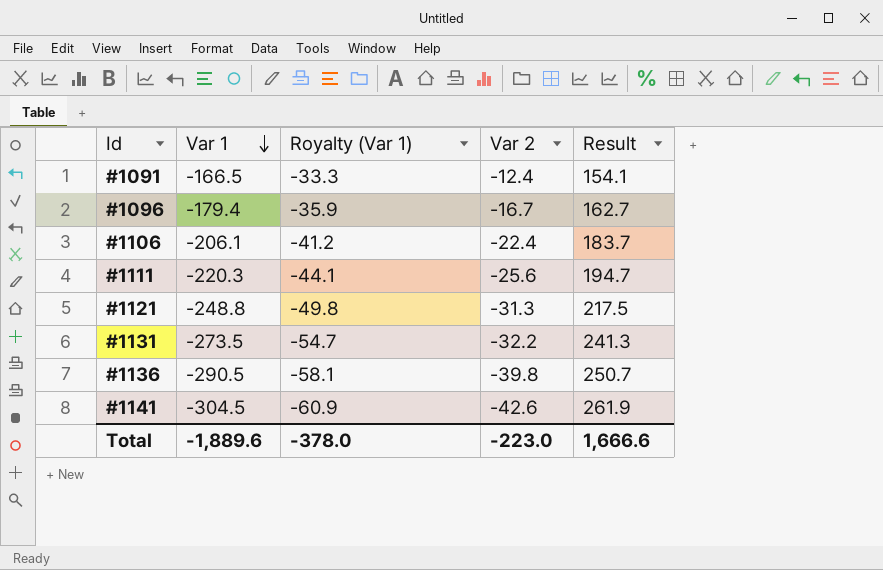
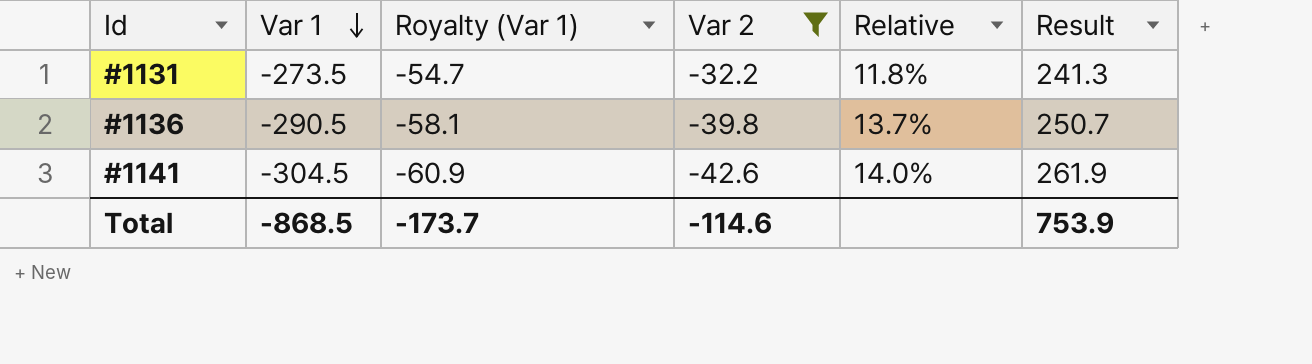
filter: none -> Var 2 <= -32.2
column Relative | formula: none -> [Var 2] / [Var 1]
Total | Var 1: -1,889.6 -> -868.5
Total | Royalty (Var 1): -378.0 -> -173.7
Total | Var 2: -223.0 -> -114.6
Total | Result: 1,666.6 -> 753.9

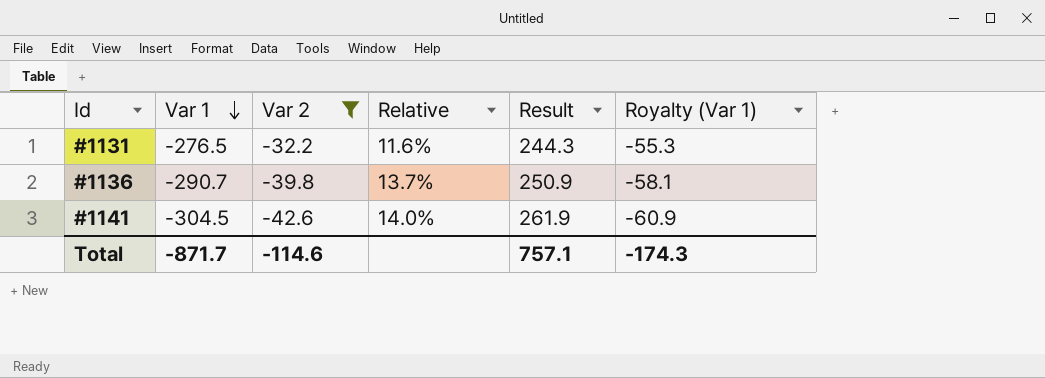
column Royalty (Var 1) | position: 3 -> 6
#1131 | Var 1: -273.5 -> -276.5
#1131 | Relative: 11.8% -> 11.6%
#1131 | Result: 241.3 -> 244.3
#1131 | Royalty (Var 1): -54.7 -> -55.3
#1136 | Var 1: -290.5 -> -290.7
#1136 | Result: 250.7 -> 250.9
Total | Var 1: -868.5 -> -871.7
Total | Result: 753.9 -> 757.1
Total | Royalty (Var 1): -173.7 -> -174.3

